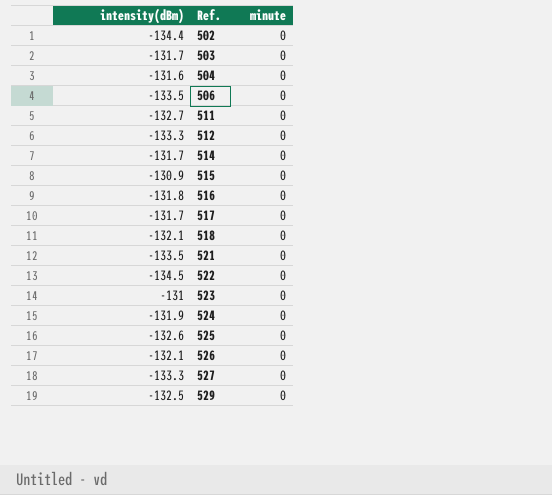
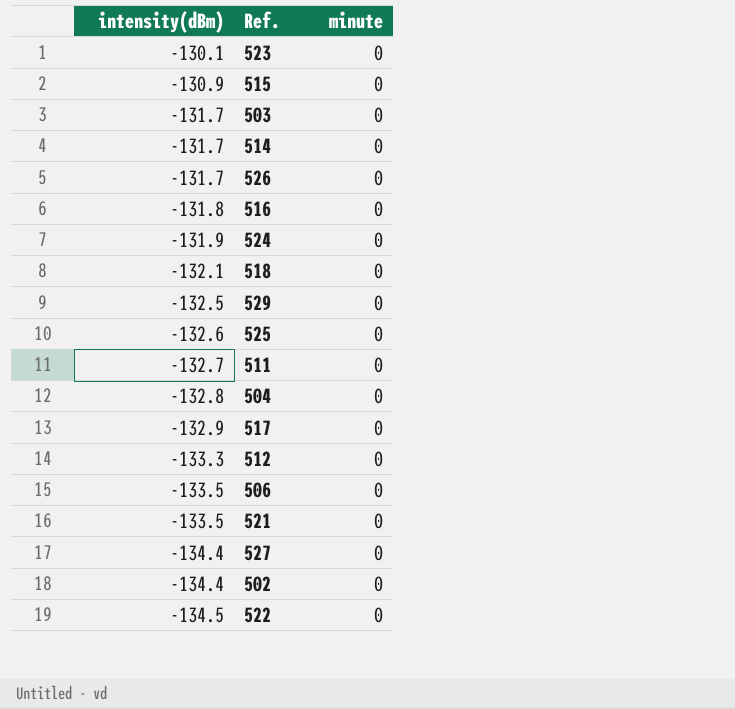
row order: Ref. ascending -> intensity(dBm) descending
523 | intensity(dBm): -131 -> -130.1
526 | intensity(dBm): -132.1 -> -131.7
504 | intensity(dBm): -131.6 -> -132.8
517 | intensity(dBm): -131.7 -> -132.9
527 | intensity(dBm): -133.3 -> -134.4

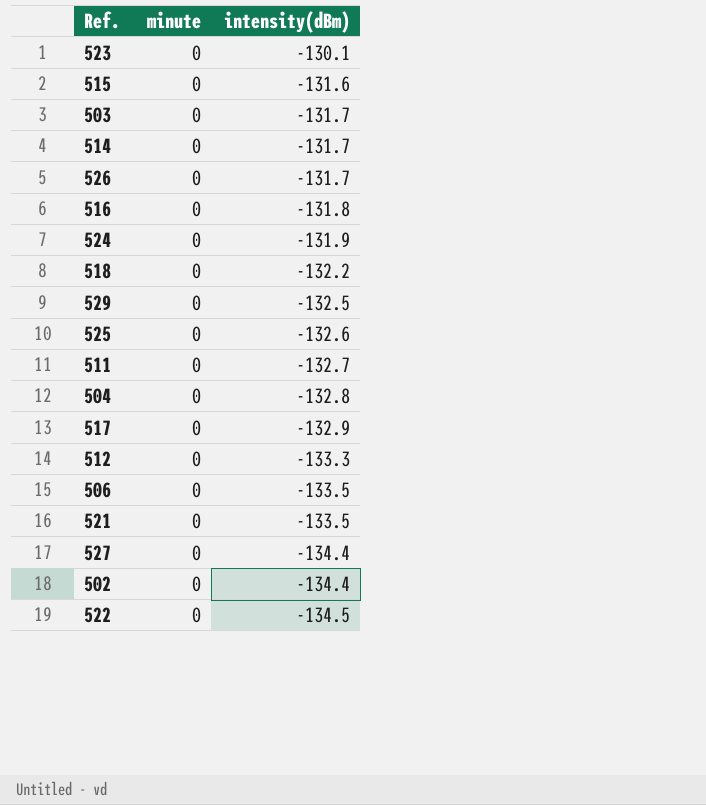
column intensity(dBm) | position: 1 -> 3
515 | intensity(dBm): -130.9 -> -131.6
518 | intensity(dBm): -132.1 -> -132.2

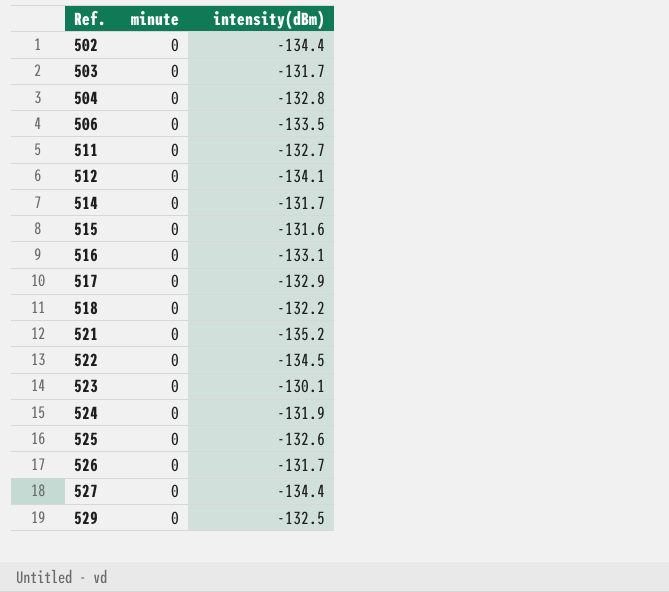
row order: intensity(dBm) descending -> Ref. ascending
512 | intensity(dBm): -133.3 -> -134.1
516 | intensity(dBm): -131.8 -> -133.1
521 | intensity(dBm): -133.5 -> -135.2

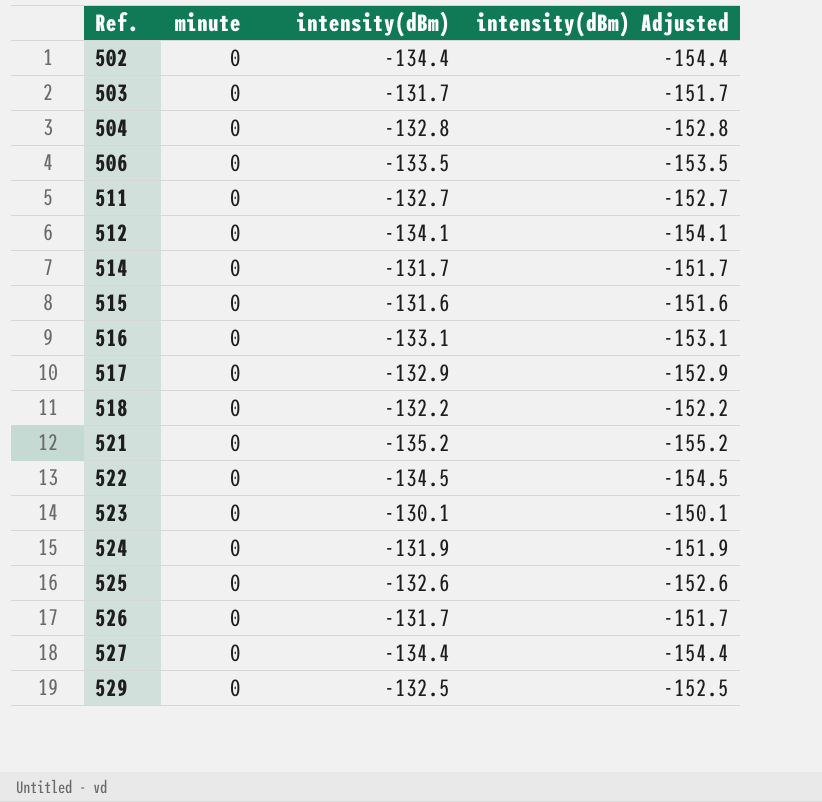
column intensity(dBm) Adjusted | formula: none -> [intensity(dBm)] - 20

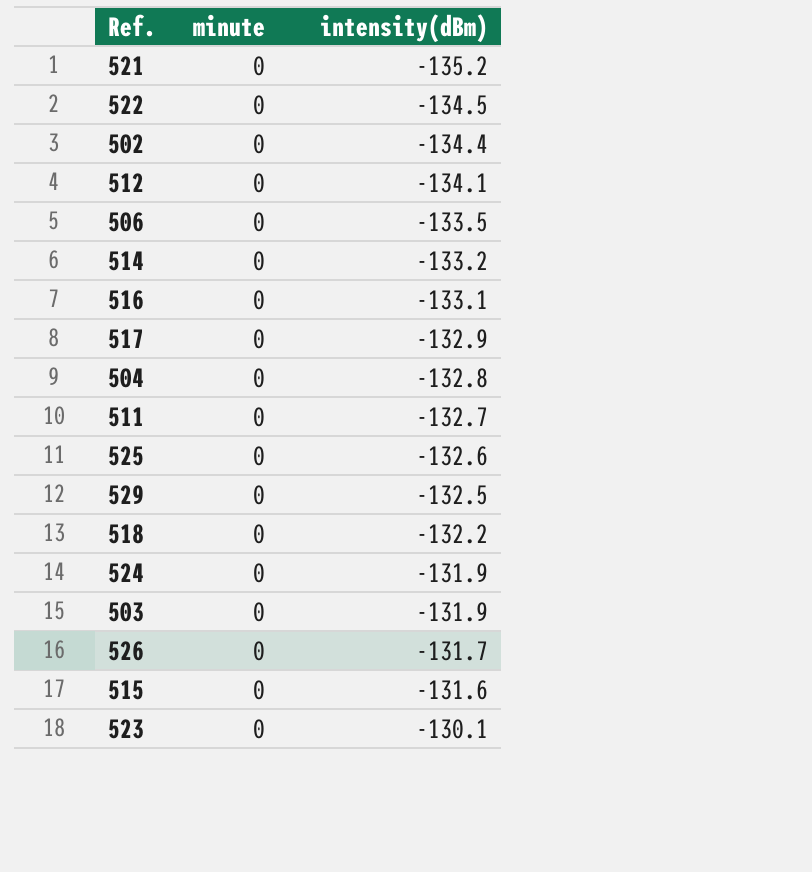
row order: Ref. ascending -> intensity(dBm) ascending
column intensity(dBm) Adjusted | formula: [intensity(dBm)] - 20 -> none
row 527: 0 | -134.4 | -154.4 -> none
514 | intensity(dBm): -131.7 -> -133.2
503 | intensity(dBm): -131.7 -> -131.9

